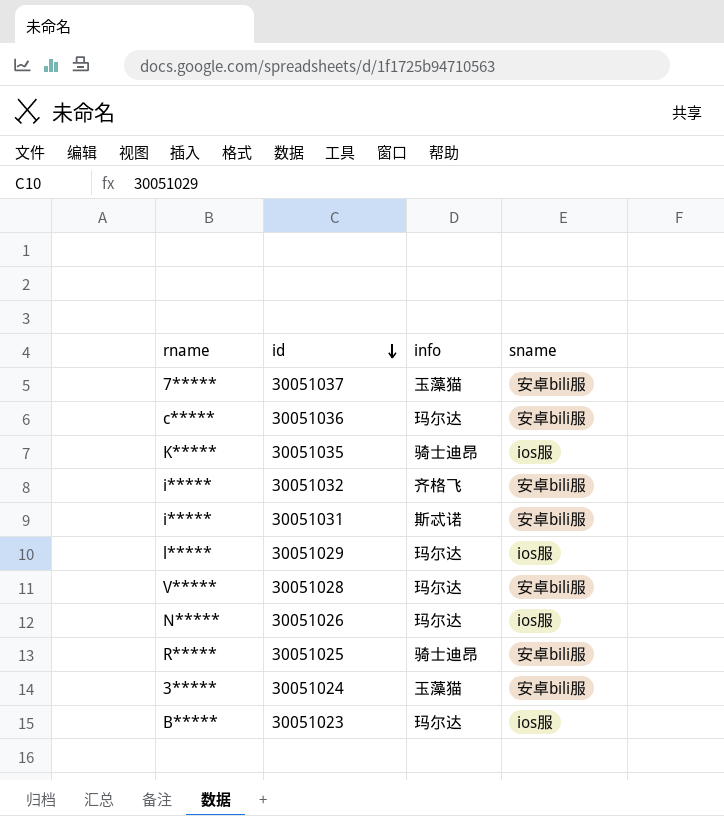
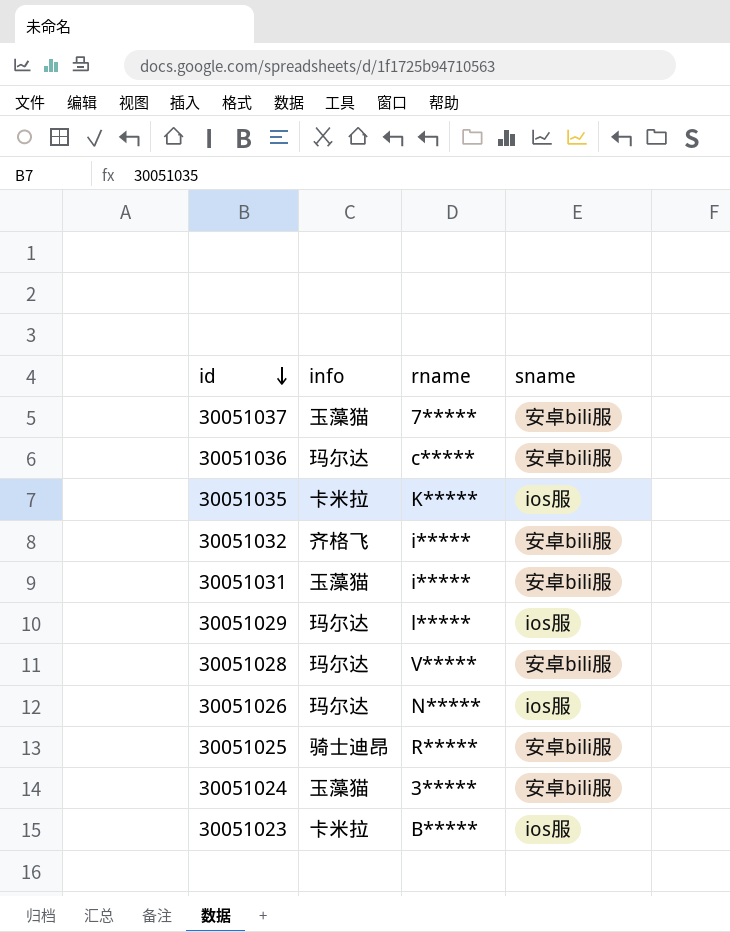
column rname | position: 1 -> 3
30051035 | info: 骑士迪昂 -> 卡米拉
30051031 | info: 斯忒诺 -> 玉藻猫
30051023 | info: 玛尔达 -> 卡米拉

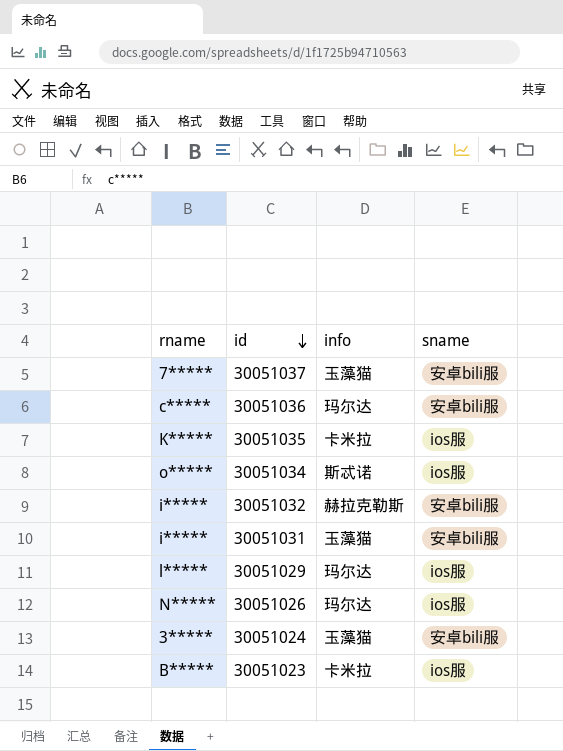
column rname | position: 3 -> 1
row 30051028: 玛尔达 | V***** | 安卓bili服 -> none
row 30051025: 骑士迪昂 | R***** | 安卓bili服 -> none
row 30051034: none -> o***** | 斯忒诺 | ios服
30051032 | info: 齐格飞 -> 赫拉克勒斯

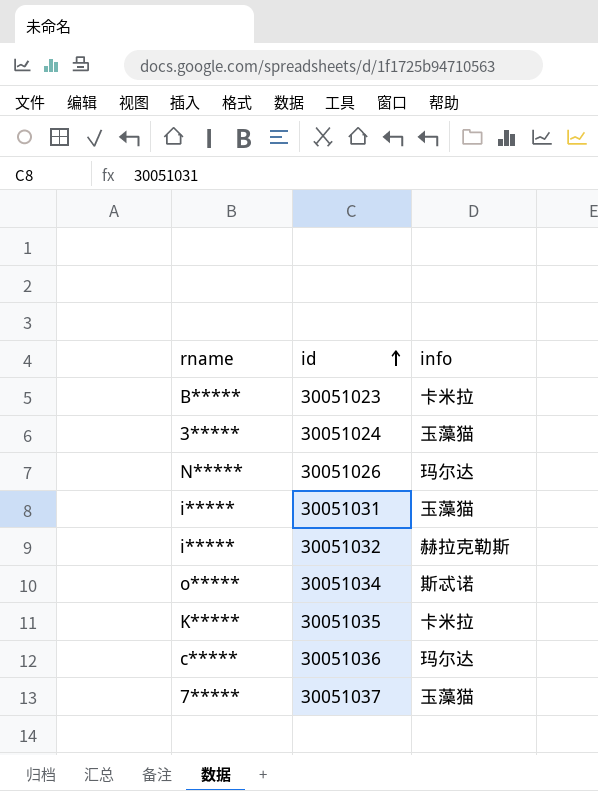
row order: id descending -> id ascending
column sname | position: 4 -> none
row 30051029: l***** | 玛尔达 | ios服 -> none

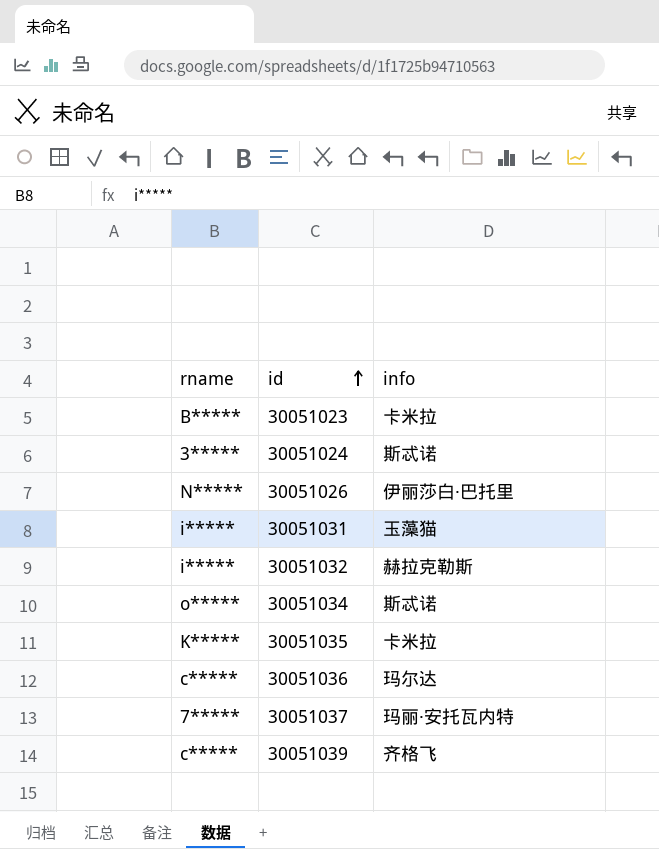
30051024 | info: 玉藻猫 -> 斯忒诺
30051026 | info: 玛尔达 -> 伊丽莎白·巴托里
30051037 | info: 玉藻猫 -> 玛丽·安托瓦内特
row 30051039: none -> c***** | 齐格飞

